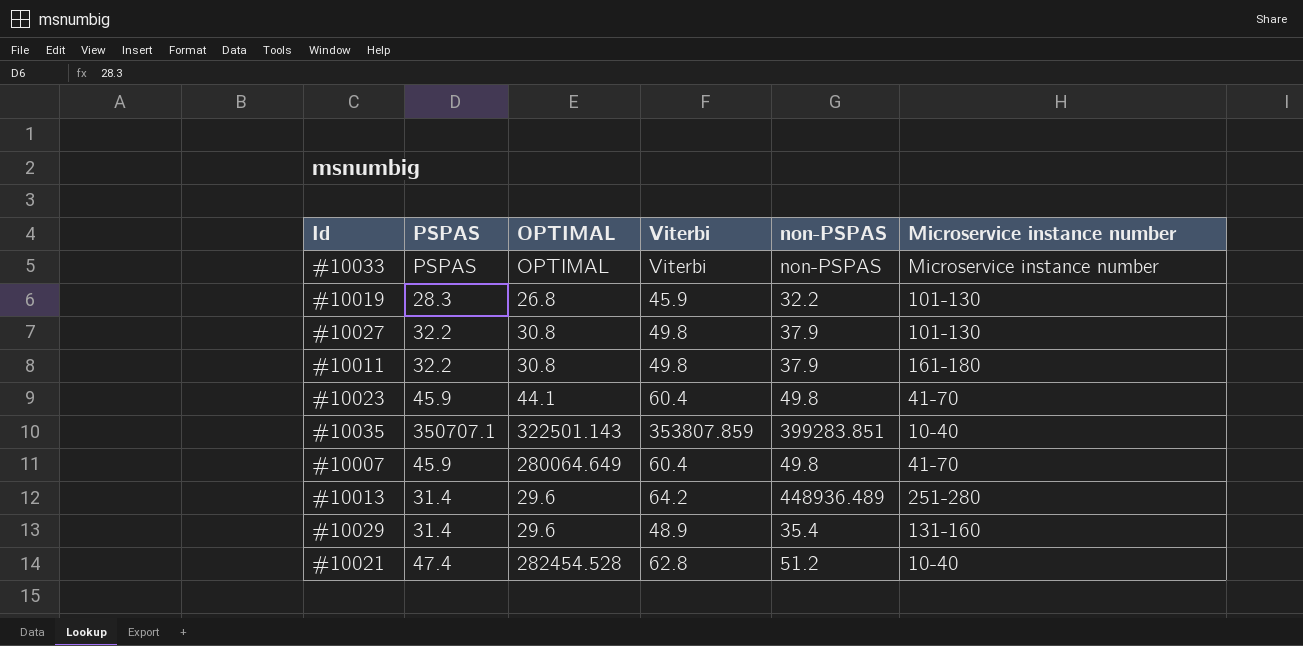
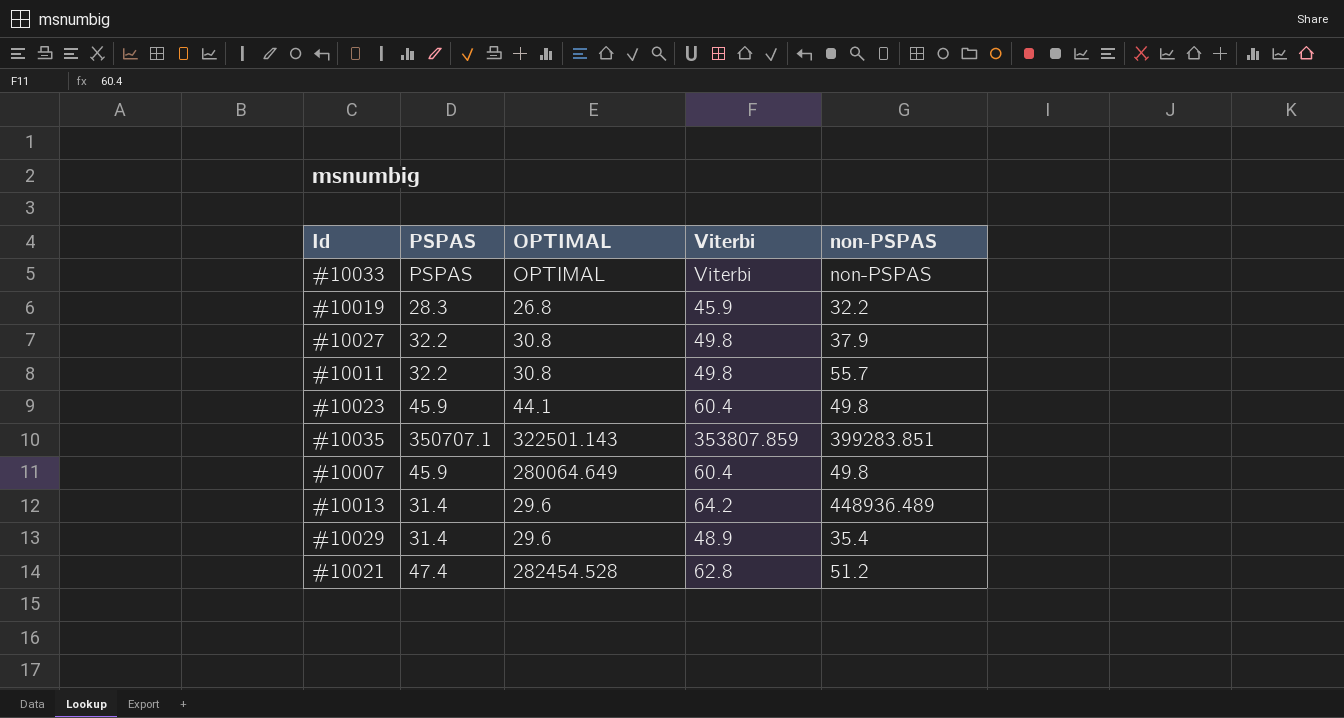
column Microservice instance number | position: 6 -> none
#10011 | non-PSPAS: 37.9 -> 55.7

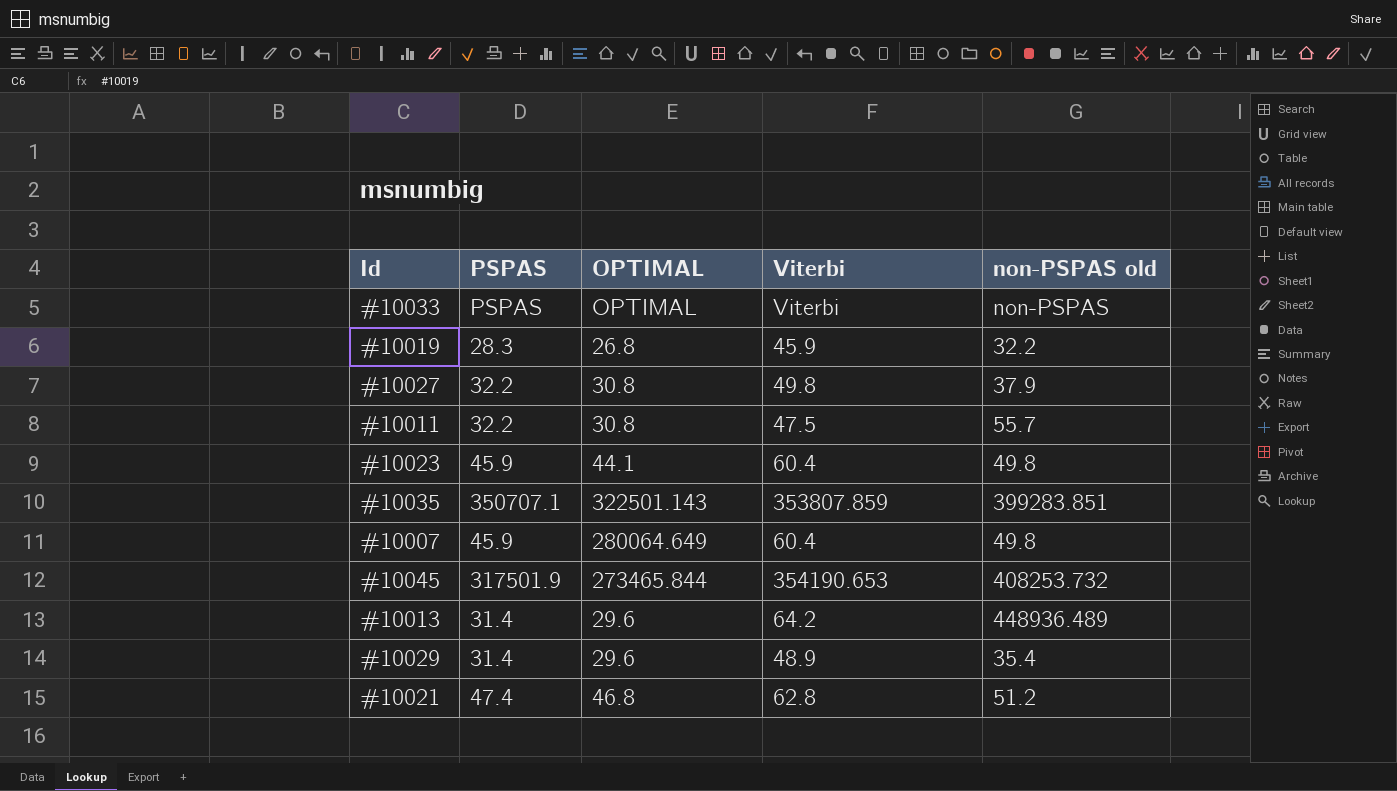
column name: non-PSPAS -> non-PSPAS old
#10011 | Viterbi: 49.8 -> 47.5
row #10045: none -> 317501.9 | 273465.844 | 354190.653 | 408253.732
#10021 | OPTIMAL: 282454.528 -> 46.8

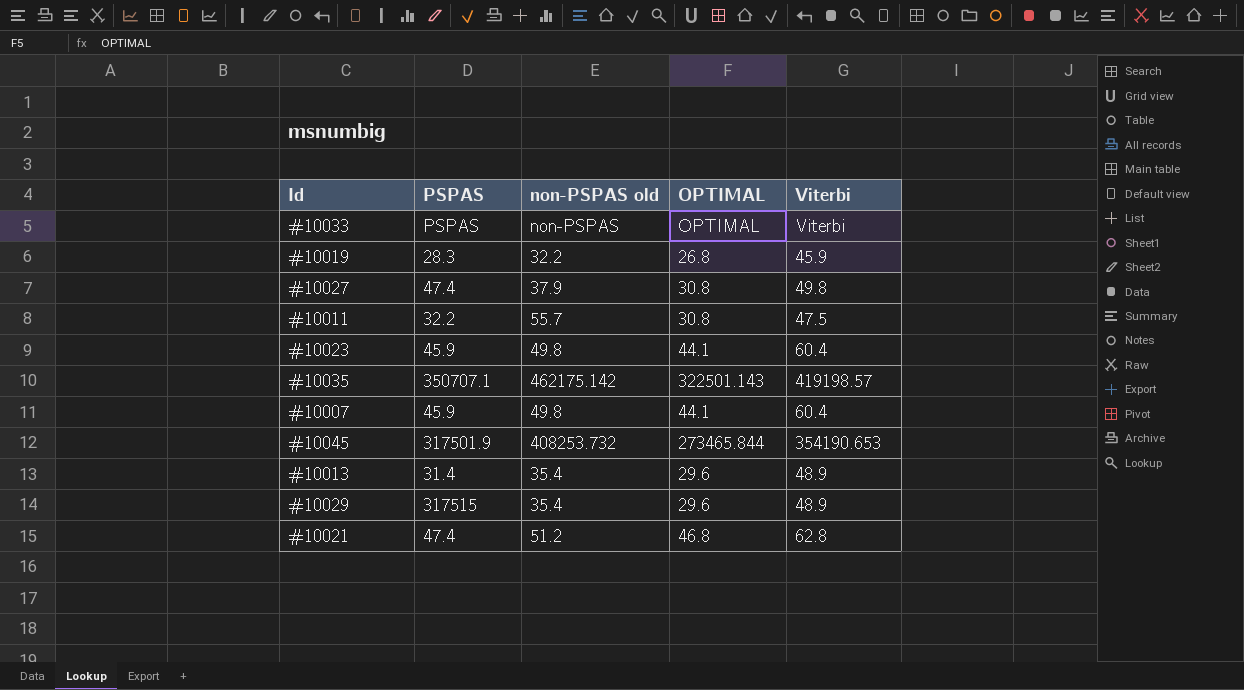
column non-PSPAS old | position: 5 -> 3
#10027 | PSPAS: 32.2 -> 47.4
#10035 | non-PSPAS old: 399283.851 -> 462175.142
#10035 | Viterbi: 353807.859 -> 419198.57
#10007 | OPTIMAL: 280064.649 -> 44.1
#10013 | non-PSPAS old: 448936.489 -> 35.4
#10013 | Viterbi: 64.2 -> 48.9
#10029 | PSPAS: 31.4 -> 317515

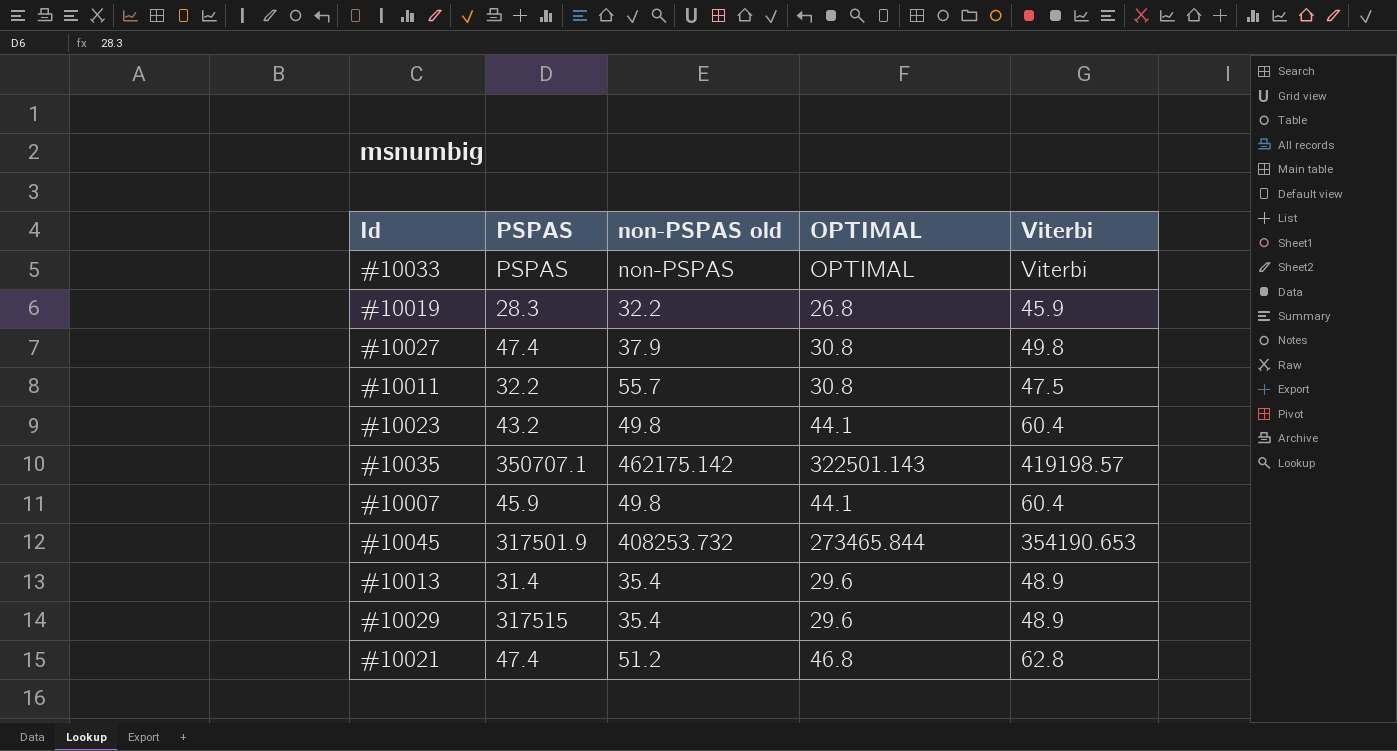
#10023 | PSPAS: 45.9 -> 43.2

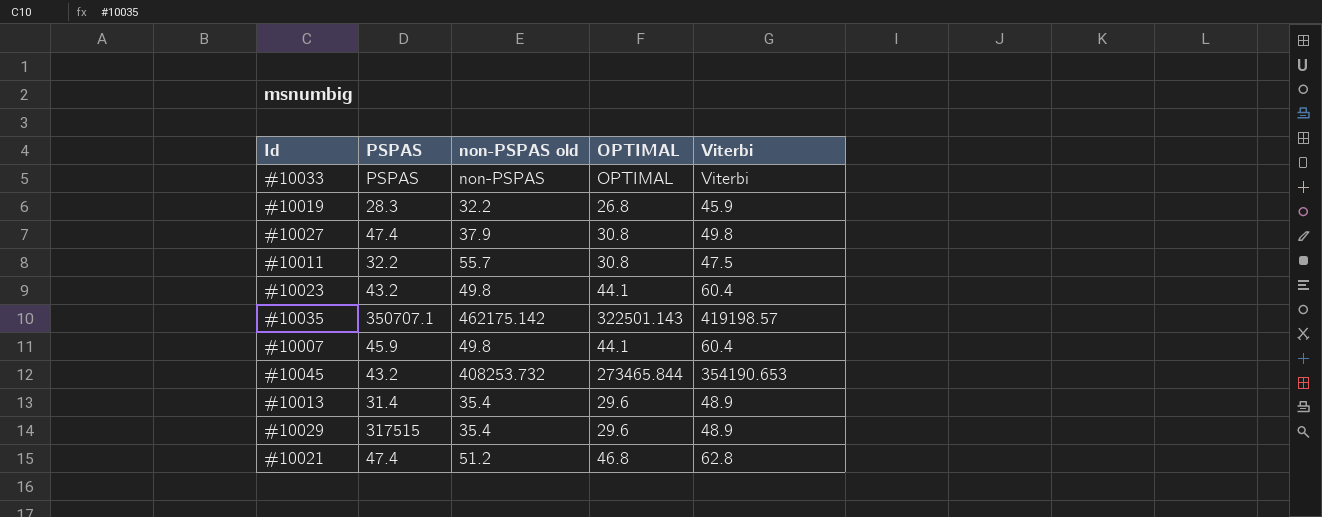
#10045 | PSPAS: 317501.9 -> 43.2

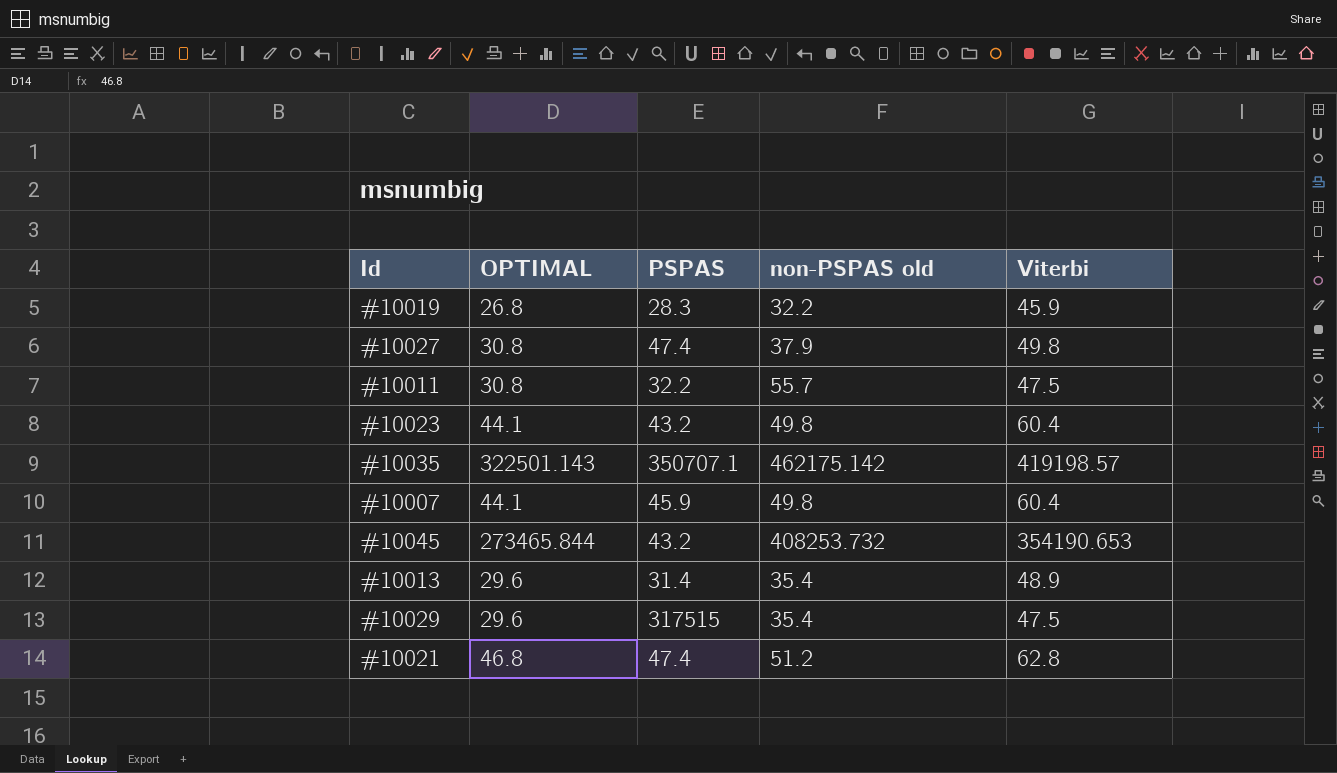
column OPTIMAL | position: 4 -> 2
row #10033: PSPAS | non-PSPAS | OPTIMAL | Viterbi -> none
#10029 | Viterbi: 48.9 -> 47.5

